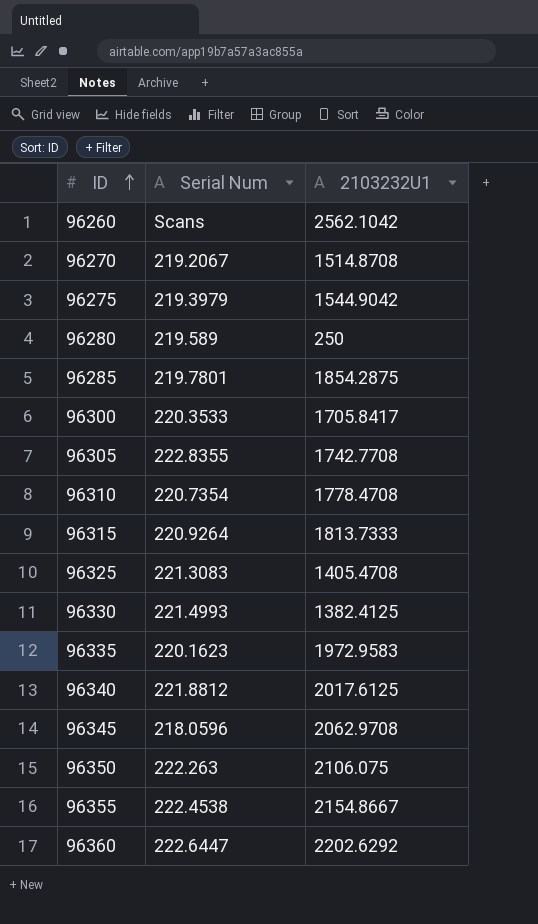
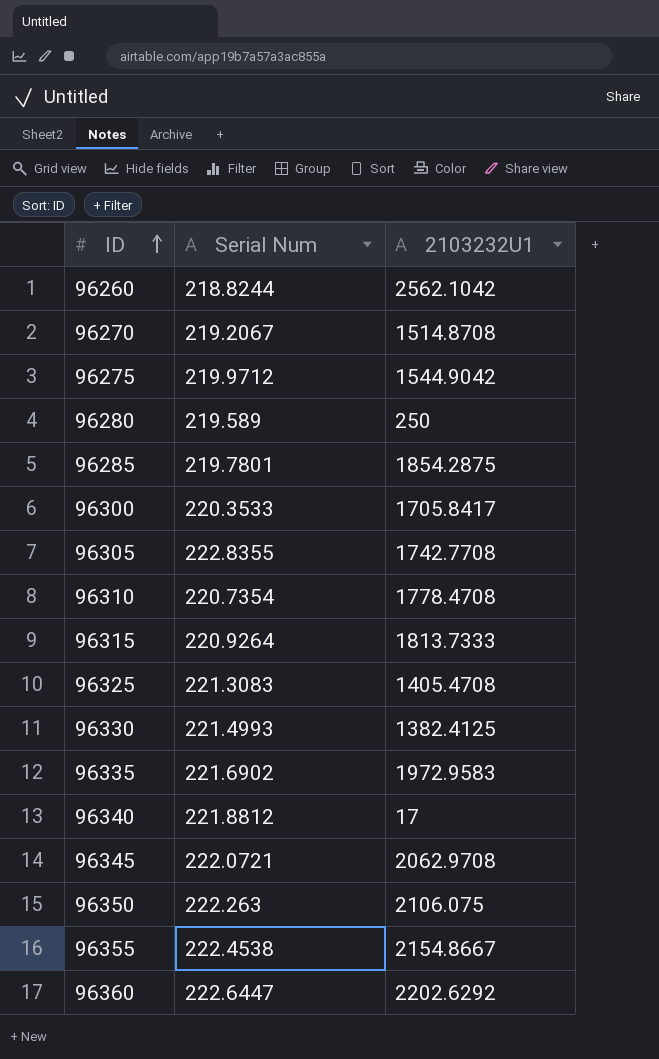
96260 | Serial Num: Scans -> 218.8244
96275 | Serial Num: 219.3979 -> 219.9712
96335 | Serial Num: 220.1623 -> 221.6902
96340 | 2103232U1: 2017.6125 -> 17
96345 | Serial Num: 218.0596 -> 222.0721

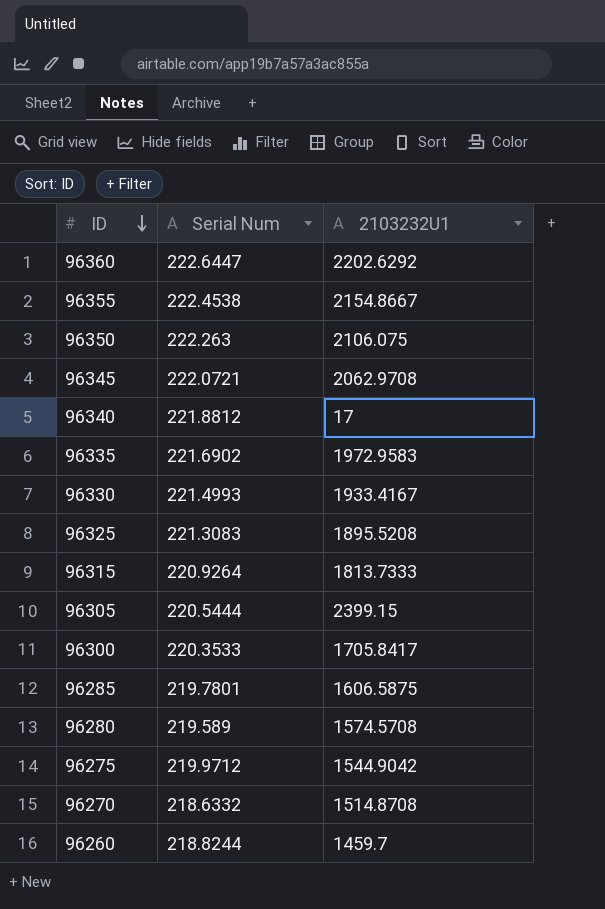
row order: ID ascending -> ID descending
row 96310: 220.7354 | 1778.4708 -> none
96330 | 2103232U1: 1382.4125 -> 1933.4167
96325 | 2103232U1: 1405.4708 -> 1895.5208
96305 | Serial Num: 222.8355 -> 220.5444
96305 | 2103232U1: 1742.7708 -> 2399.15
96285 | 2103232U1: 1854.2875 -> 1606.5875
96280 | 2103232U1: 250 -> 1574.5708
96270 | Serial Num: 219.2067 -> 218.6332
96260 | 2103232U1: 2562.1042 -> 1459.7

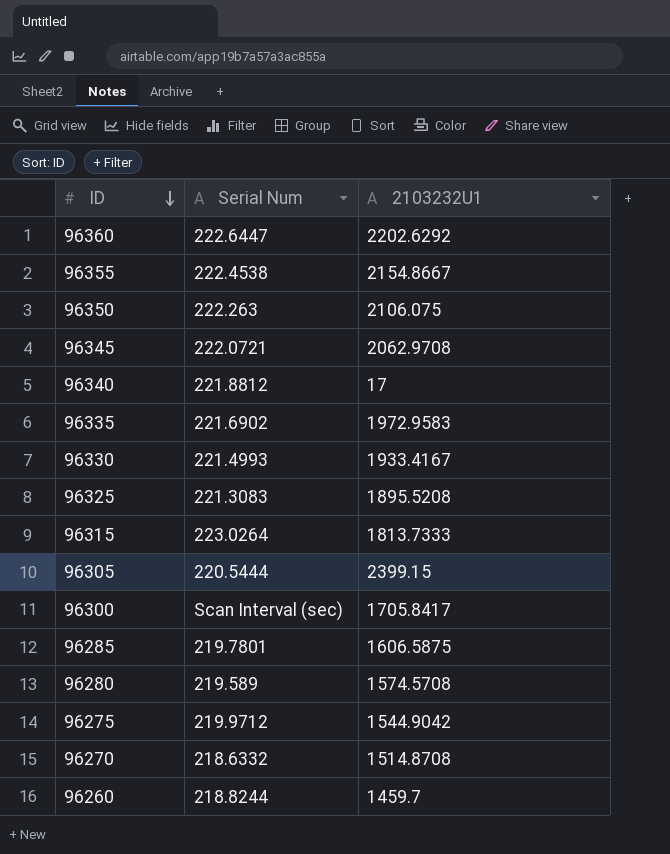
96315 | Serial Num: 220.9264 -> 223.0264
96300 | Serial Num: 220.3533 -> Scan Interval (sec)

